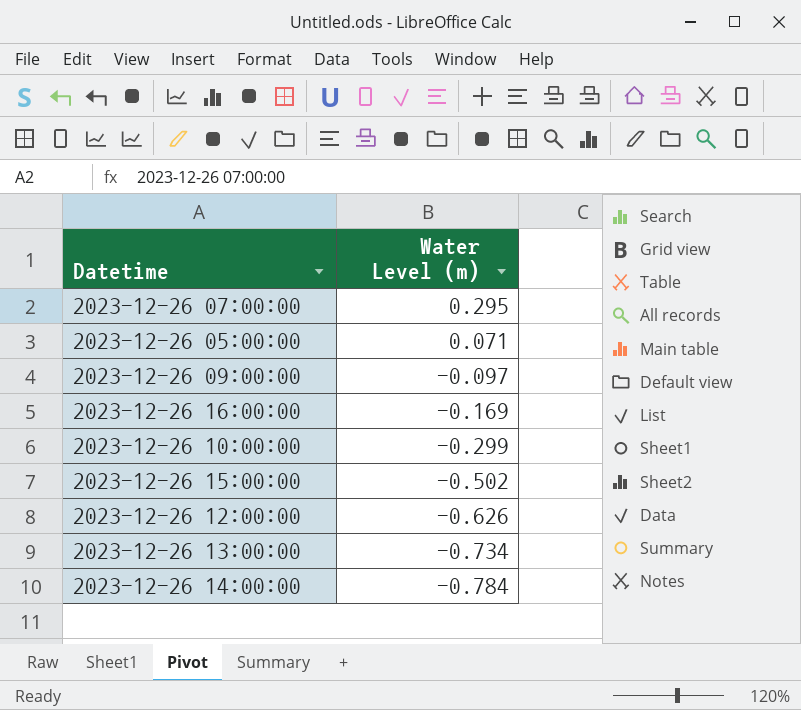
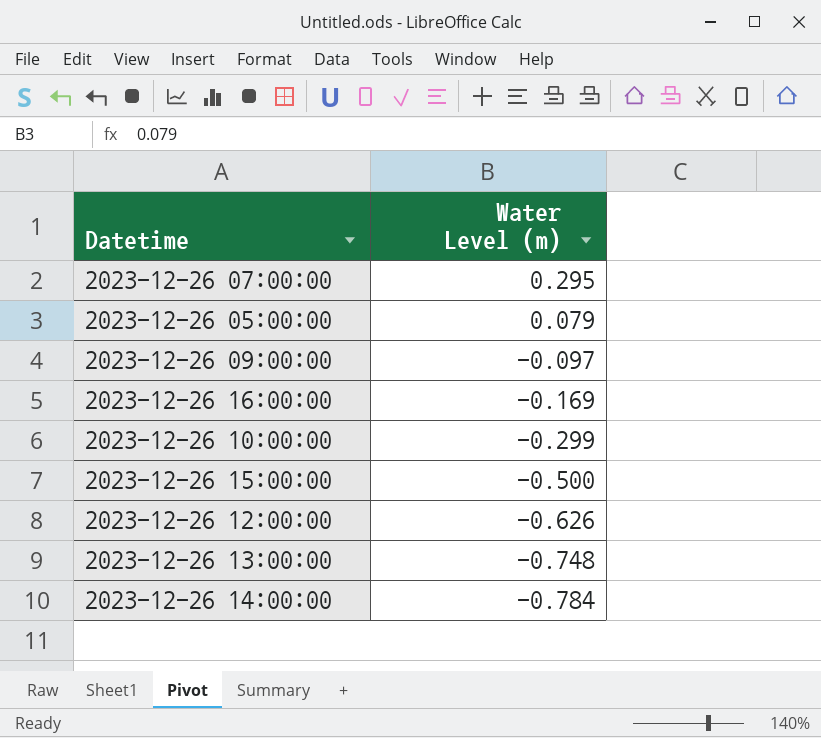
2023-12-26 05:00:00 | Water Level (m): 0.071 -> 0.079
2023-12-26 15:00:00 | Water Level (m): -0.502 -> -0.500
2023-12-26 13:00:00 | Water Level (m): -0.734 -> -0.748

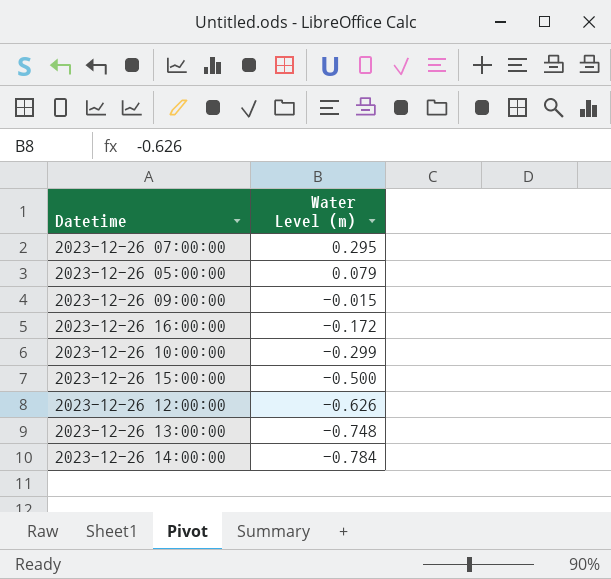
2023-12-26 09:00:00 | Water Level (m): -0.097 -> -0.015
2023-12-26 16:00:00 | Water Level (m): -0.169 -> -0.172

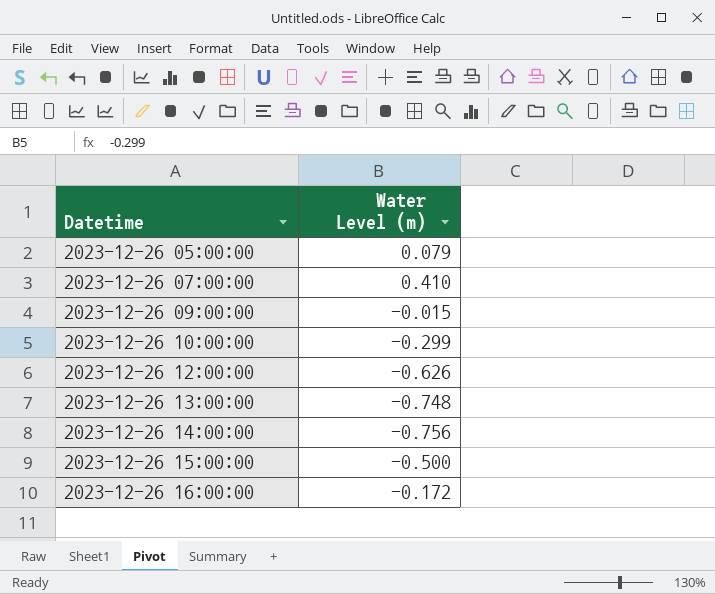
row order: Water Level (m) descending -> Datetime ascending
2023-12-26 07:00:00 | Water Level (m): 0.295 -> 0.410
2023-12-26 14:00:00 | Water Level (m): -0.784 -> -0.756

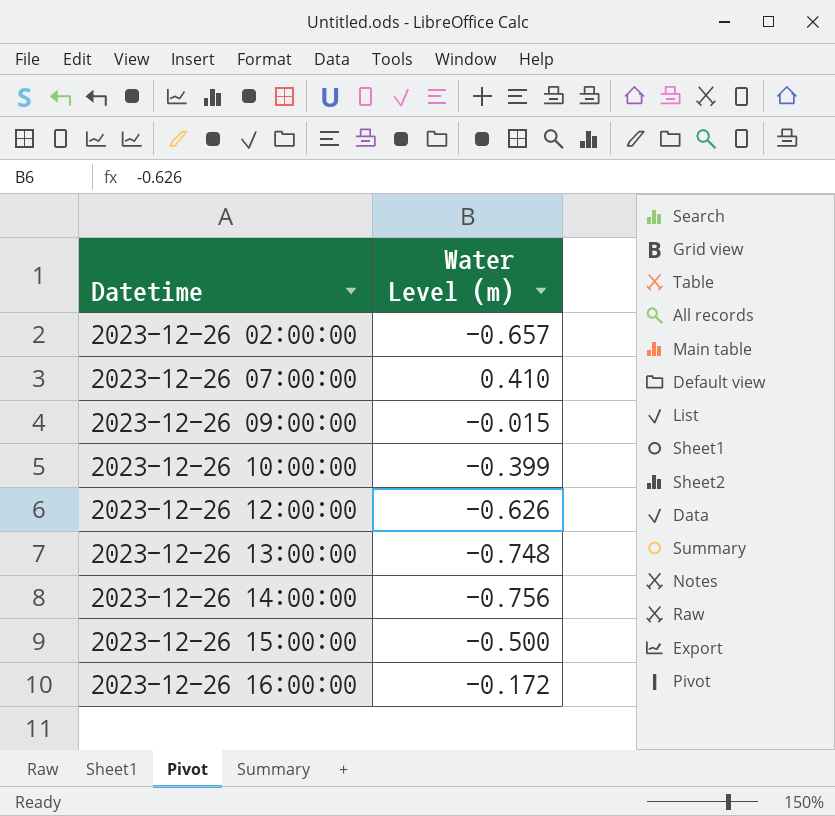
row 2023-12-26 05:00:00: 0.079 -> none
row 2023-12-26 02:00:00: none -> -0.657
2023-12-26 10:00:00 | Water Level (m): -0.299 -> -0.399

